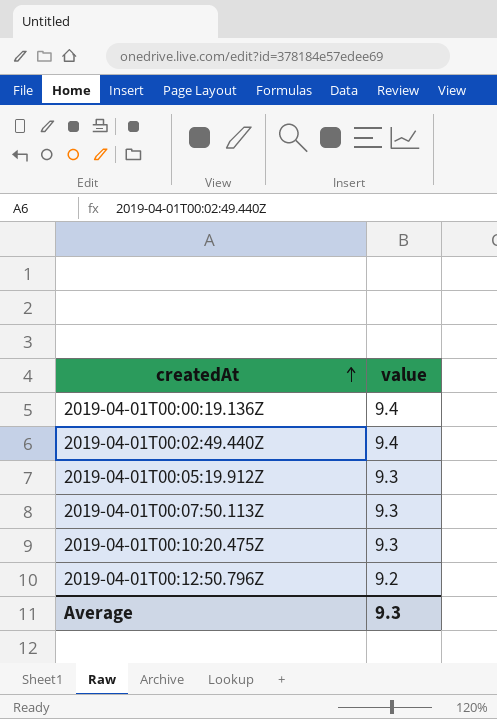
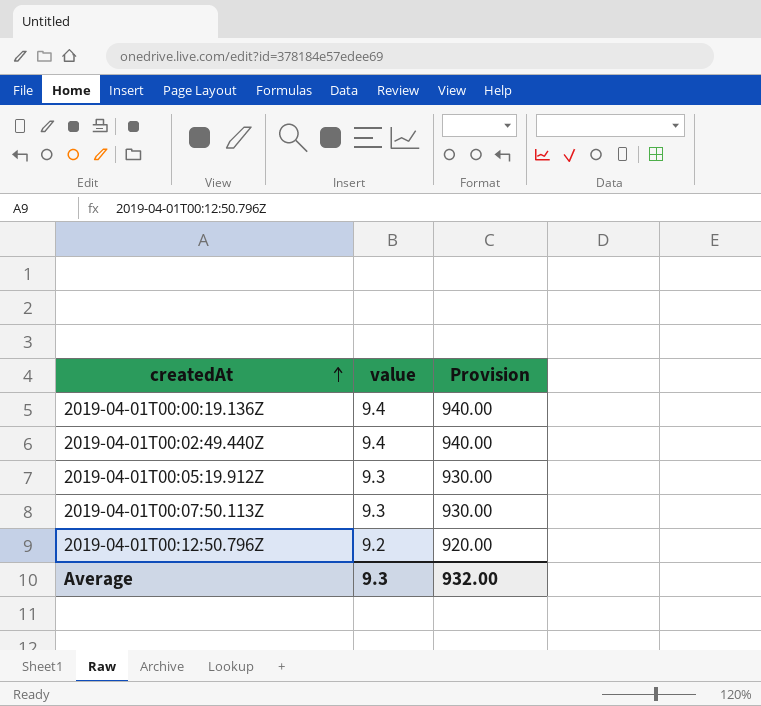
column Provision | formula: none -> [value] * 100
row 2019-04-01T00:10:20.475Z: 9.3 -> none

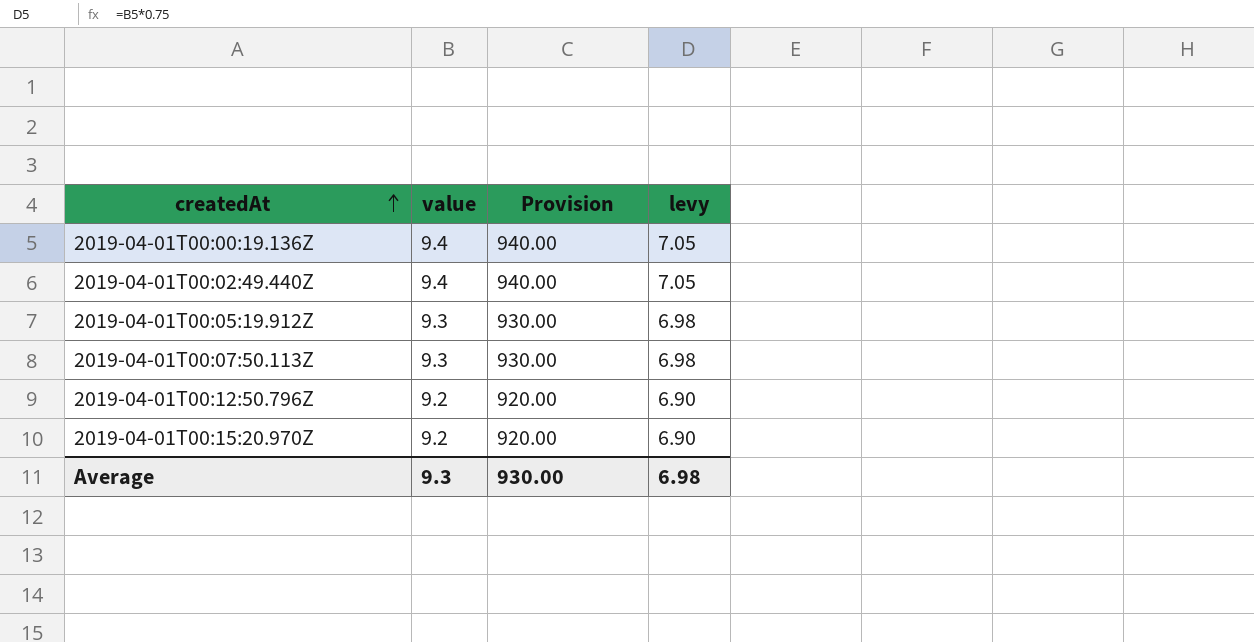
column levy | formula: none -> [value] * 0.75
row 2019-04-01T00:15:20.970Z: none -> 9.2 | 920.00 | 6.90
Average | Provision: 932.00 -> 930.00

